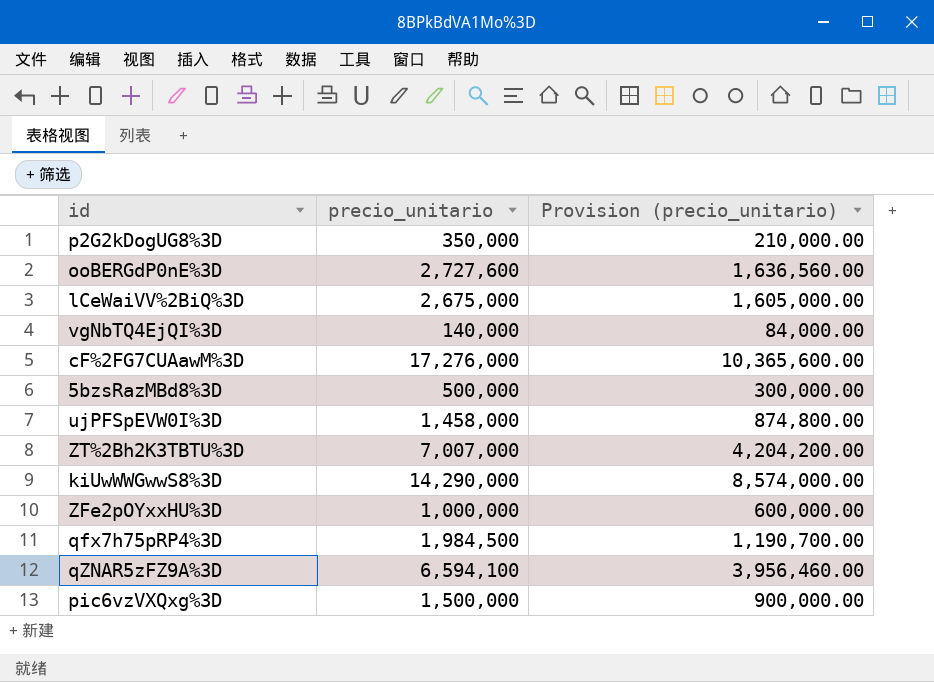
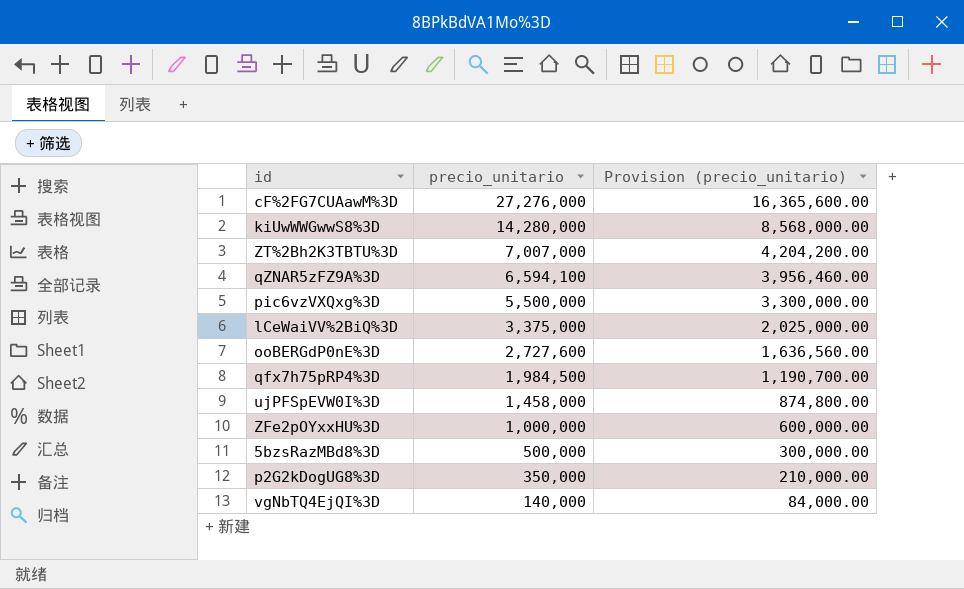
row order: none -> precio_unitario descending
cF%2FG7CUAawM%3D | precio_unitario: 17,276,000 -> 27,276,000
cF%2FG7CUAawM%3D | Provision (precio_unitario): 10,365,600.00 -> 16,365,600.00
kiUwWWGwwS8%3D | precio_unitario: 14,290,000 -> 14,280,000
kiUwWWGwwS8%3D | Provision (precio_unitario): 8,574,000.00 -> 8,568,000.00
pic6vzVXQxg%3D | precio_unitario: 1,500,000 -> 5,500,000
pic6vzVXQxg%3D | Provision (precio_unitario): 900,000.00 -> 3,300,000.00
lCeWaiVV%2BiQ%3D | precio_unitario: 2,675,000 -> 3,375,000
lCeWaiVV%2BiQ%3D | Provision (precio_unitario): 1,605,000.00 -> 2,025,000.00

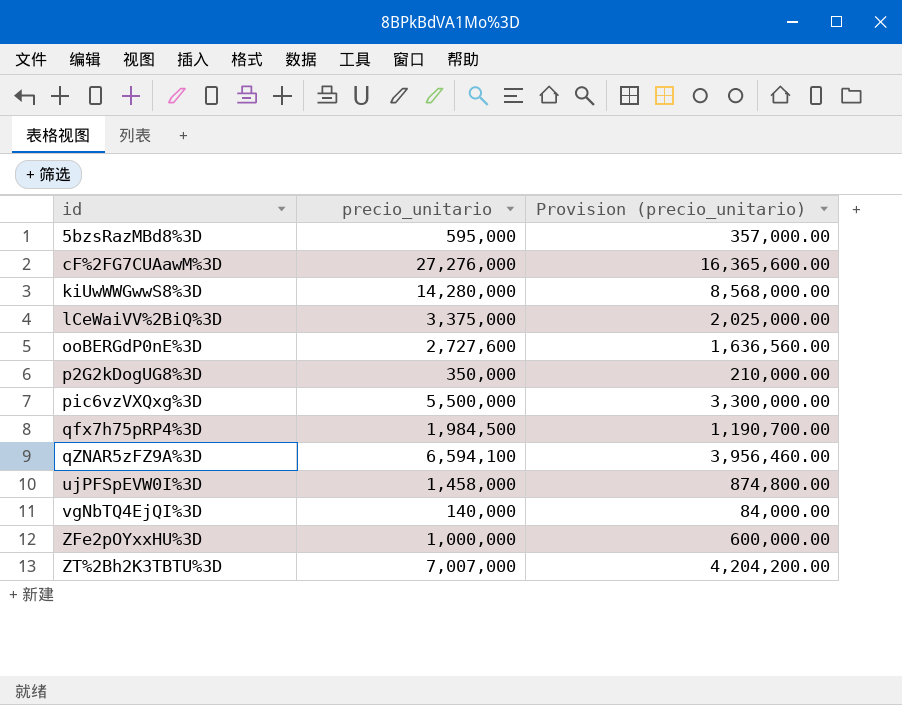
row order: precio_unitario descending -> id ascending
5bzsRazMBd8%3D | precio_unitario: 500,000 -> 595,000
5bzsRazMBd8%3D | Provision (precio_unitario): 300,000.00 -> 357,000.00

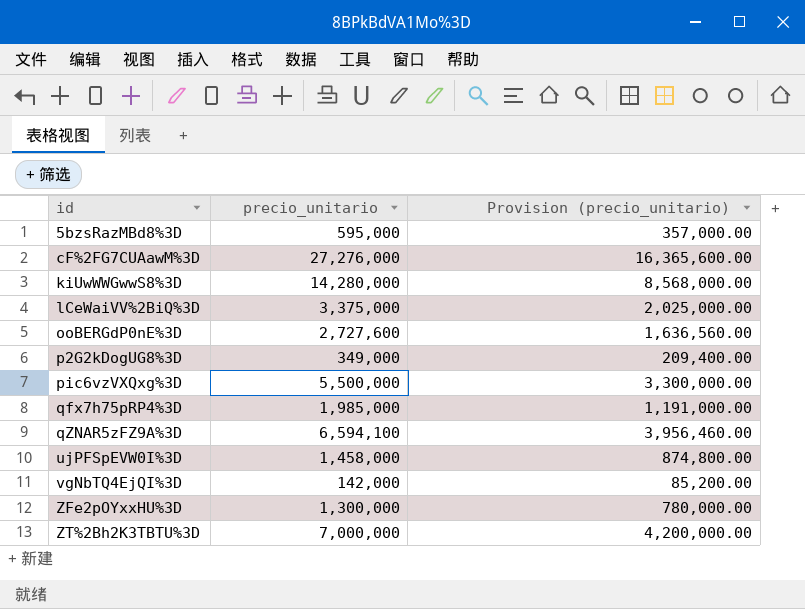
p2G2kDogUG8%3D | precio_unitario: 350,000 -> 349,000
p2G2kDogUG8%3D | Provision (precio_unitario): 210,000.00 -> 209,400.00
qfx7h75pRP4%3D | precio_unitario: 1,984,500 -> 1,985,000
qfx7h75pRP4%3D | Provision (precio_unitario): 1,190,700.00 -> 1,191,000.00
vgNbTQ4EjQI%3D | precio_unitario: 140,000 -> 142,000
vgNbTQ4EjQI%3D | Provision (precio_unitario): 84,000.00 -> 85,200.00
ZFe2pOYxxHU%3D | precio_unitario: 1,000,000 -> 1,300,000
ZFe2pOYxxHU%3D | Provision (precio_unitario): 600,000.00 -> 780,000.00
ZT%2Bh2K3TBTU%3D | precio_unitario: 7,007,000 -> 7,000,000
ZT%2Bh2K3TBTU%3D | Provision (precio_unitario): 4,204,200.00 -> 4,200,000.00

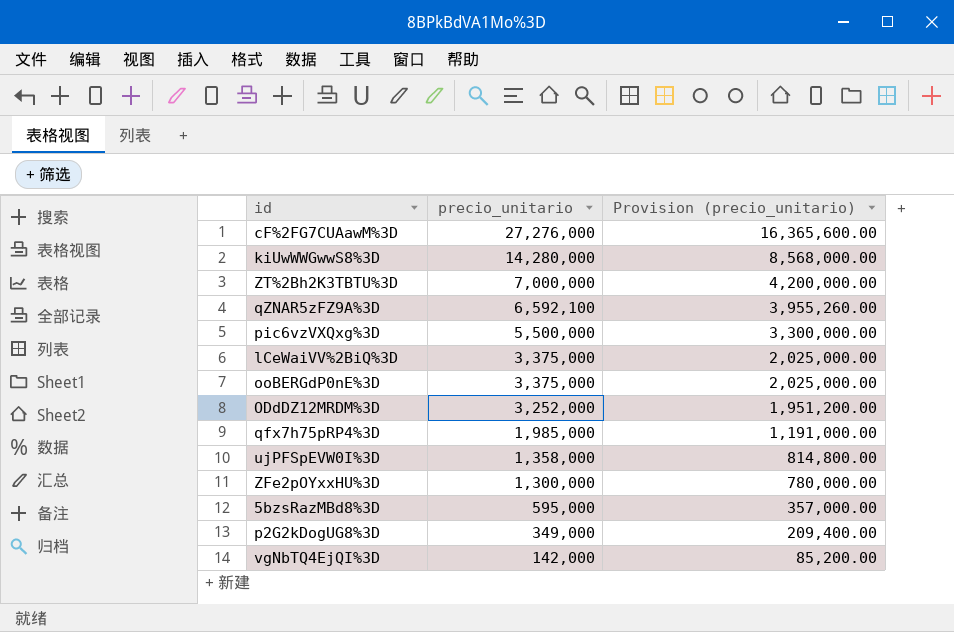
row order: id ascending -> precio_unitario descending
qZNAR5zFZ9A%3D | precio_unitario: 6,594,100 -> 6,592,100
qZNAR5zFZ9A%3D | Provision (precio_unitario): 3,956,460.00 -> 3,955,260.00
ooBERGdP0nE%3D | precio_unitario: 2,727,600 -> 3,375,000
ooBERGdP0nE%3D | Provision (precio_unitario): 1,636,560.00 -> 2,025,000.00
row ODdDZ12MRDM%3D: none -> 3,252,000 | 1,951,200.00
ujPFSpEVW0I%3D | precio_unitario: 1,458,000 -> 1,358,000
ujPFSpEVW0I%3D | Provision (precio_unitario): 874,800.00 -> 814,800.00

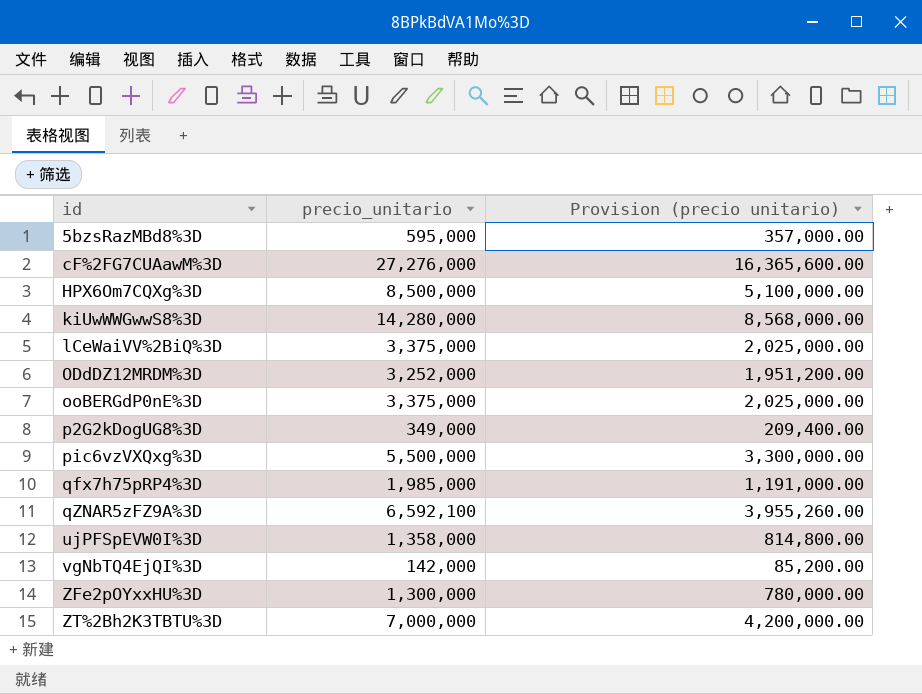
row order: precio_unitario descending -> id ascending
column name: Provision (precio_unitario) -> Provision (precio unitario)
row HPX6Om7CQXg%3D: none -> 8,500,000 | 5,100,000.00

